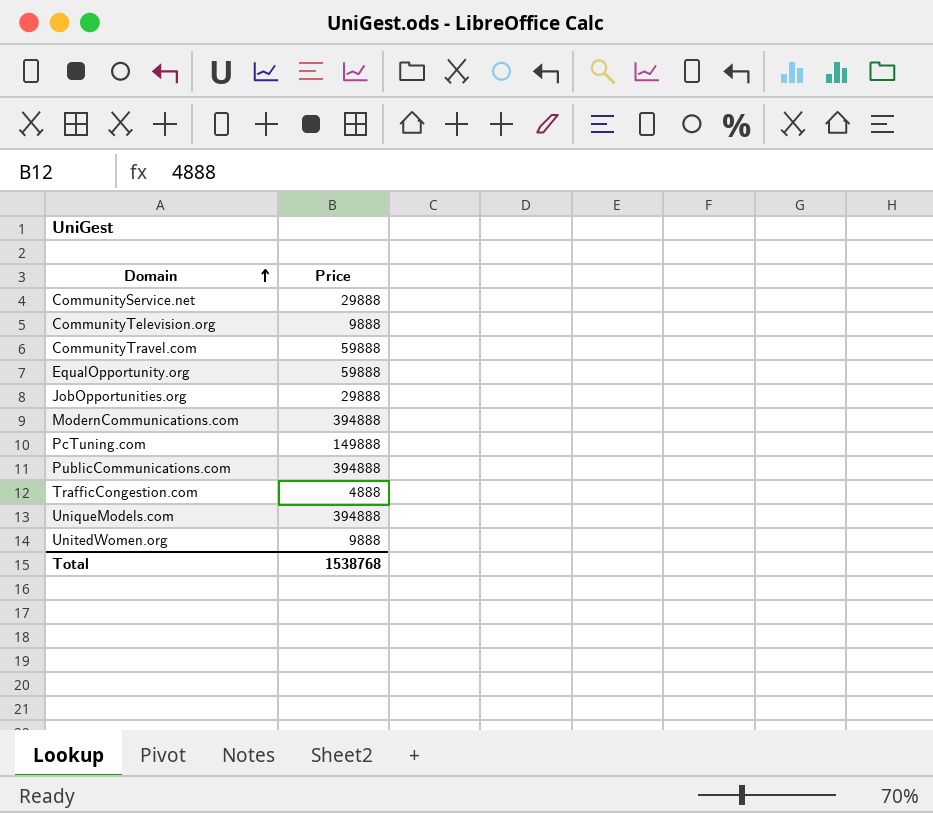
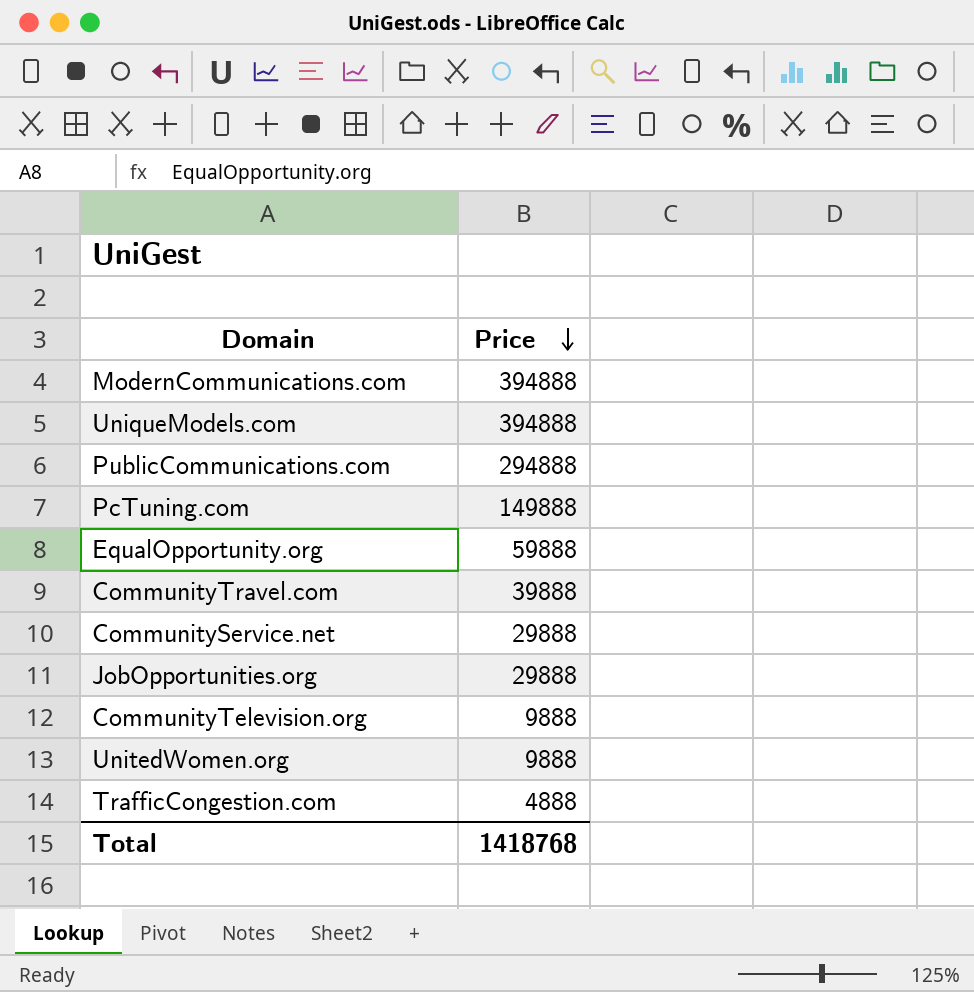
row order: Domain ascending -> Price descending
PublicCommunications.com | Price: 394888 -> 294888
CommunityTravel.com | Price: 59888 -> 39888
Total | Price: 1538768 -> 1418768

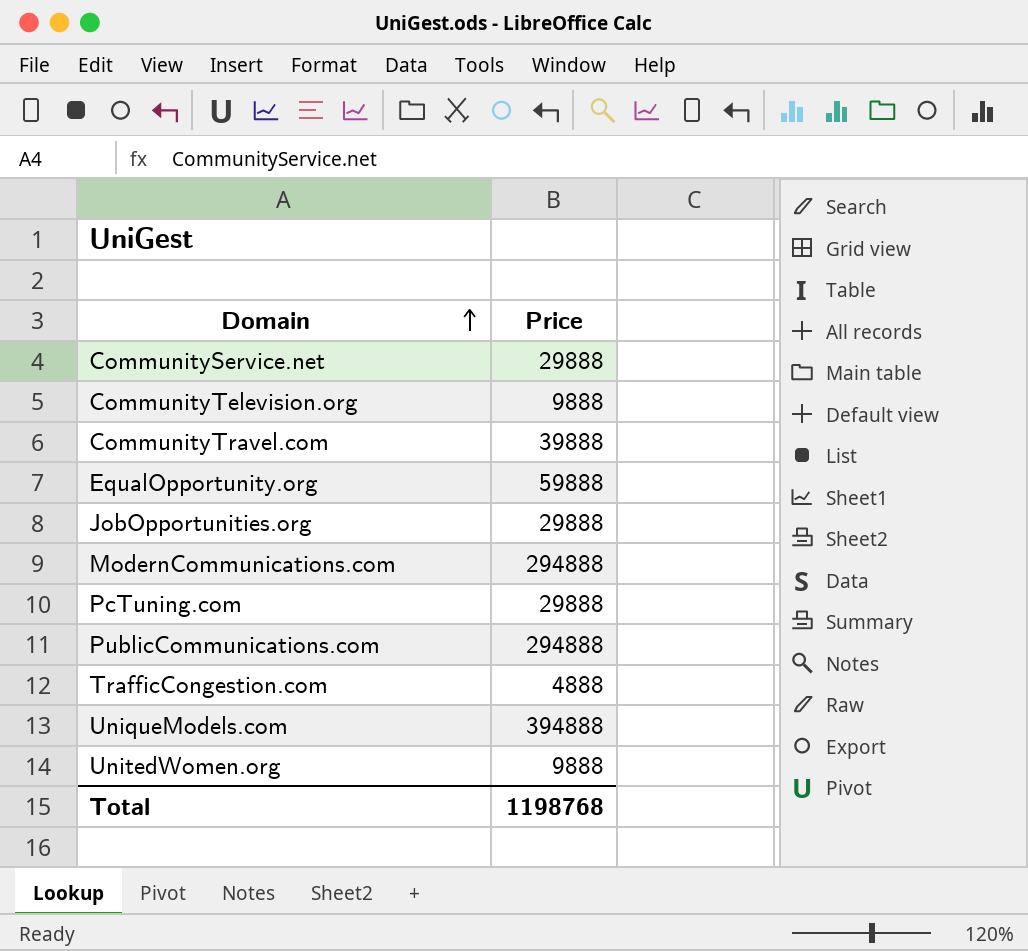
row order: Price descending -> Domain ascending
ModernCommunications.com | Price: 394888 -> 294888
PcTuning.com | Price: 149888 -> 29888
Total | Price: 1418768 -> 1198768

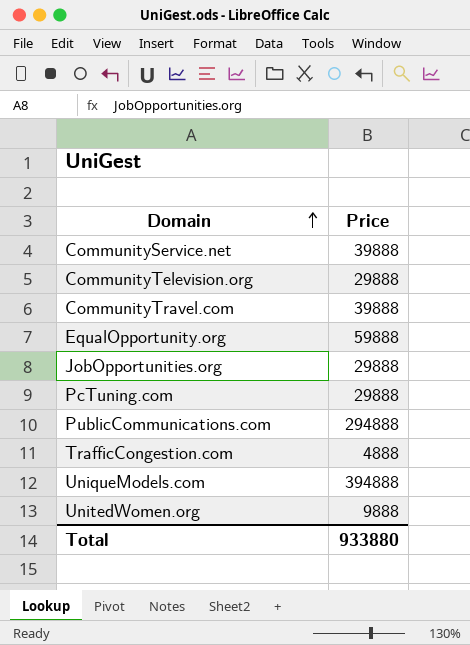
row ModernCommunications.com: 294888 -> none
CommunityService.net | Price: 29888 -> 39888
CommunityTelevision.org | Price: 9888 -> 29888
Total | Price: 1198768 -> 933880

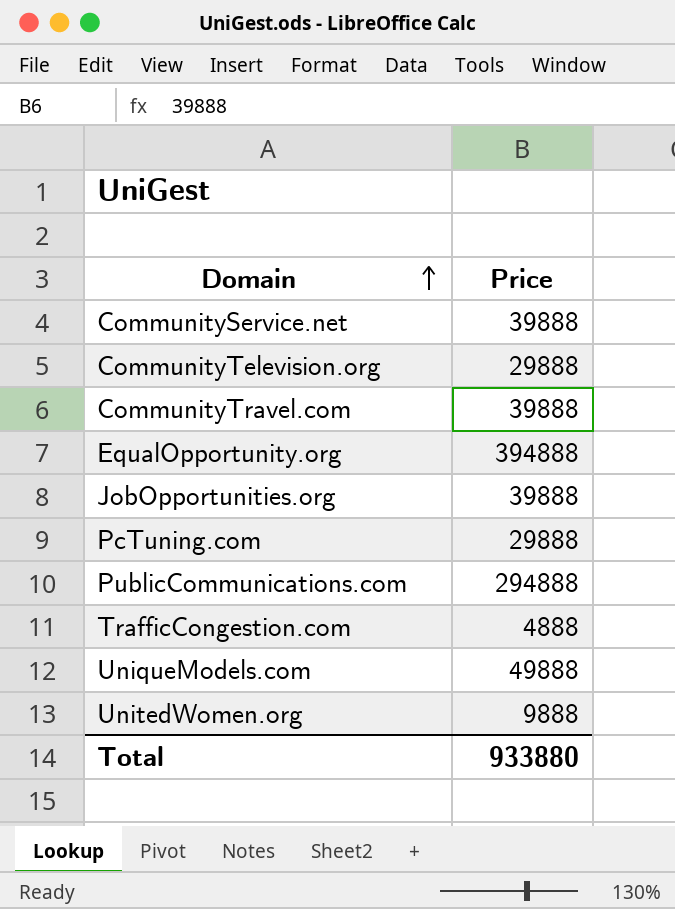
EqualOpportunity.org | Price: 59888 -> 394888
JobOpportunities.org | Price: 29888 -> 39888
UniqueModels.com | Price: 394888 -> 49888

